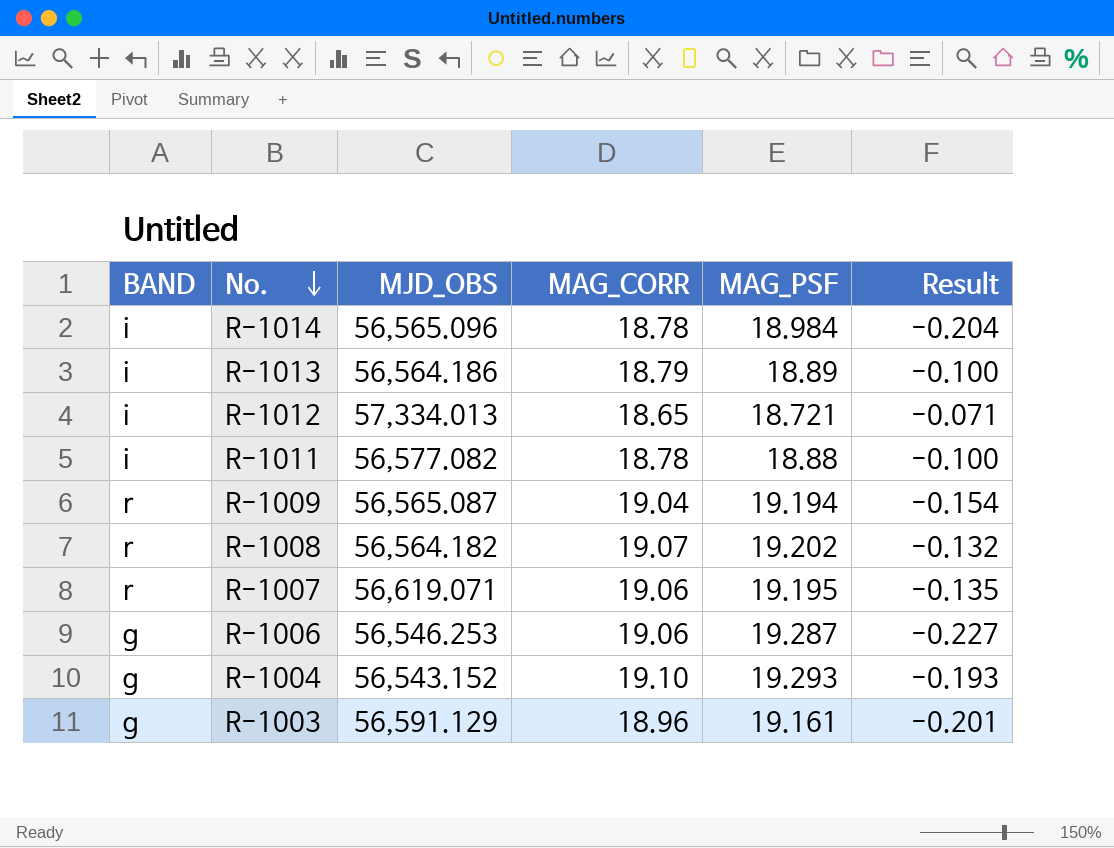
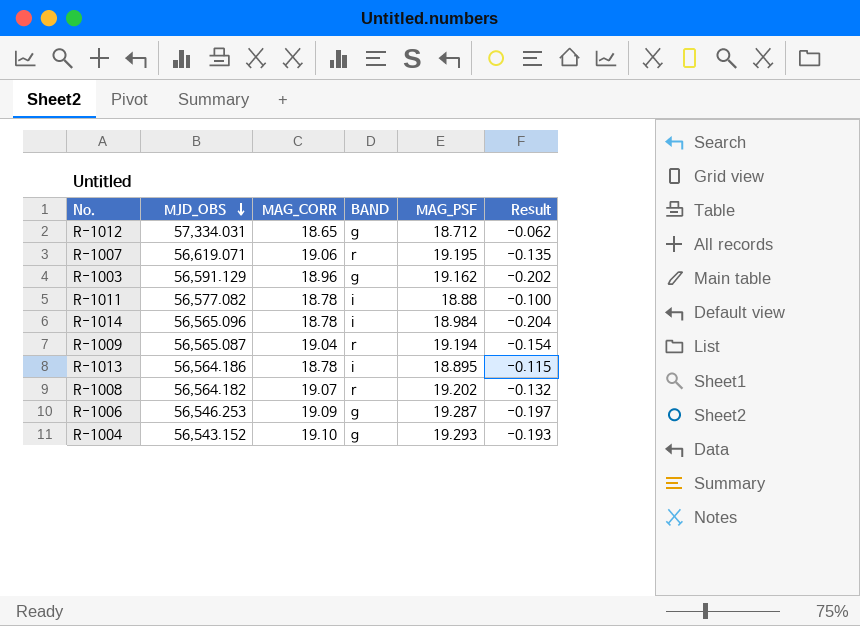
row order: No. descending -> MJD_OBS descending
column BAND | position: 1 -> 4
R-1012 | MJD_OBS: 57,334.013 -> 57,334.031
R-1012 | BAND: i -> g
R-1012 | MAG_PSF: 18.721 -> 18.712
R-1012 | Result: -0.071 -> -0.062
R-1003 | MAG_PSF: 19.161 -> 19.162
R-1003 | Result: -0.201 -> -0.202
R-1013 | MAG_CORR: 18.79 -> 18.78
R-1013 | MAG_PSF: 18.89 -> 18.895
R-1013 | Result: -0.100 -> -0.115
R-1006 | MAG_CORR: 19.06 -> 19.09
R-1006 | Result: -0.227 -> -0.197

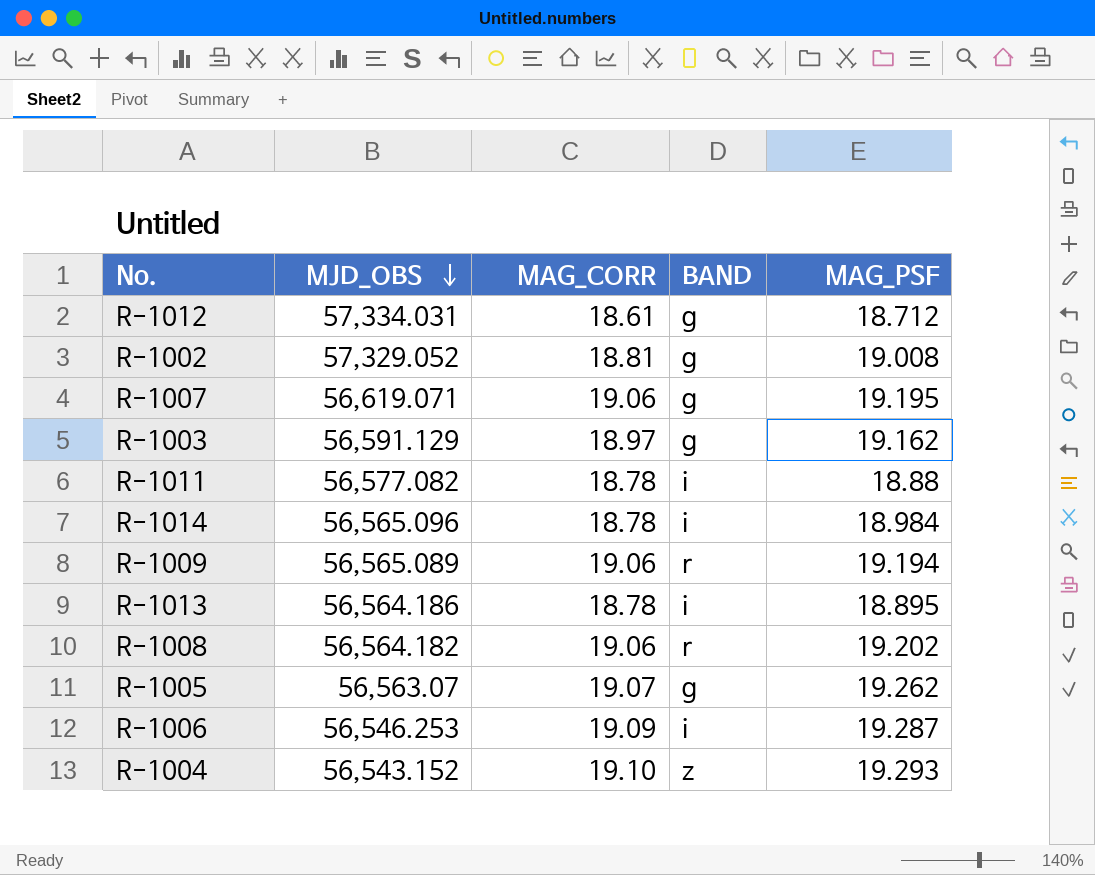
column Result | formula: [MAG_CORR] - [MAG_PSF] -> none
R-1012 | MAG_CORR: 18.65 -> 18.61
row R-1002: none -> 57,329.052 | 18.81 | g | 19.008
R-1007 | BAND: r -> g
R-1003 | MAG_CORR: 18.96 -> 18.97
R-1009 | MJD_OBS: 56,565.087 -> 56,565.089
R-1009 | MAG_CORR: 19.04 -> 19.06
R-1008 | MAG_CORR: 19.07 -> 19.06
row R-1005: none -> 56,563.07 | 19.07 | g | 19.262
R-1006 | BAND: g -> i
R-1004 | BAND: g -> z

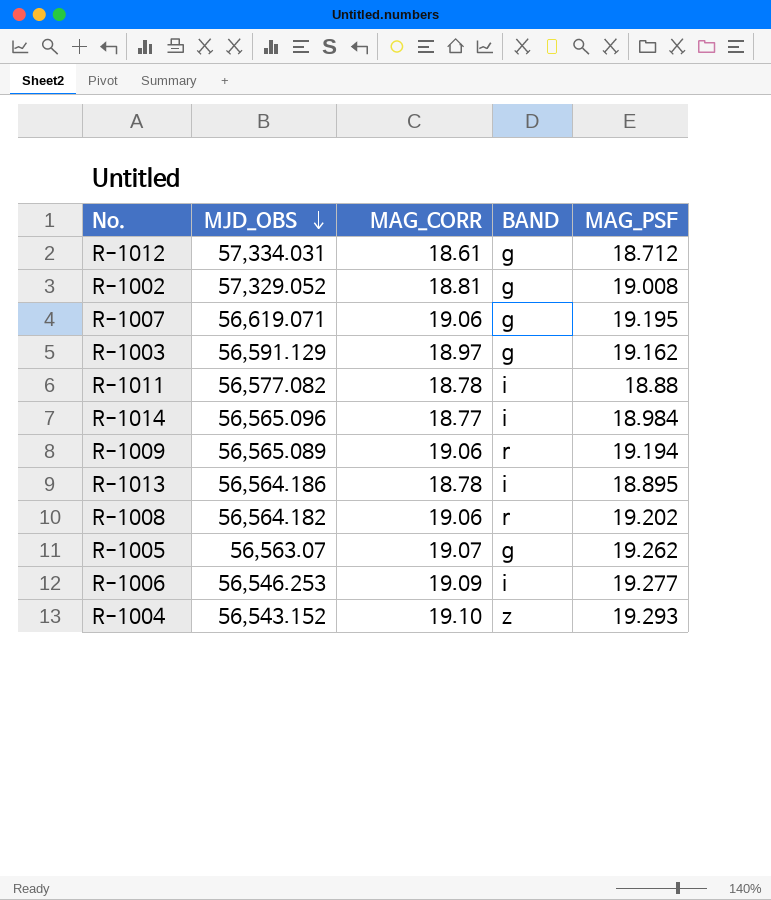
R-1014 | MAG_CORR: 18.78 -> 18.77
R-1006 | MAG_PSF: 19.287 -> 19.277

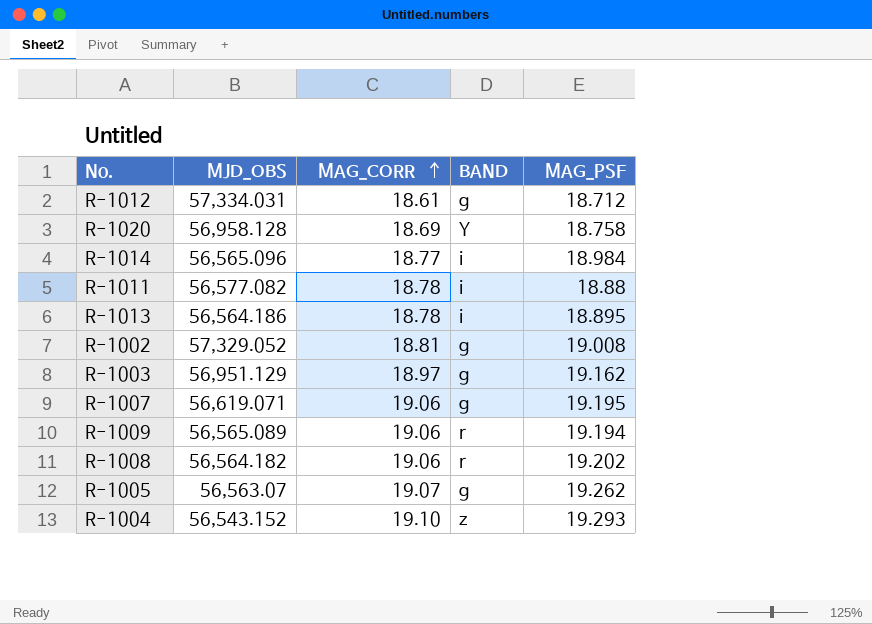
row order: MJD_OBS descending -> MAG_CORR ascending
row R-1006: 56,546.253 | 19.09 | i | 19.277 -> none
row R-1020: none -> 56,958.128 | 18.69 | Y | 18.758
R-1003 | MJD_OBS: 56,591.129 -> 56,951.129

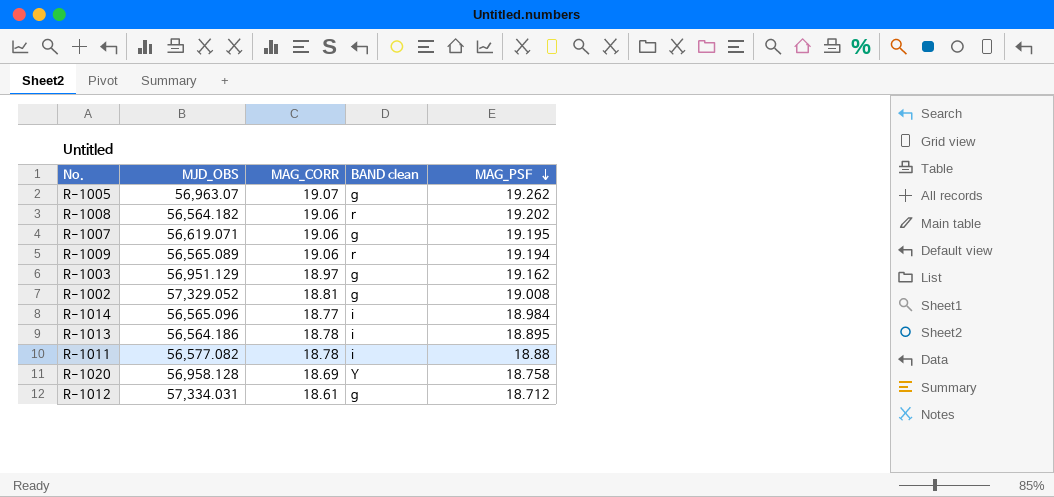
row order: MAG_CORR ascending -> MAG_PSF descending
column name: BAND -> BAND clean
row R-1004: 56,543.152 | 19.10 | z | 19.293 -> none
R-1005 | MJD_OBS: 56,563.07 -> 56,963.07

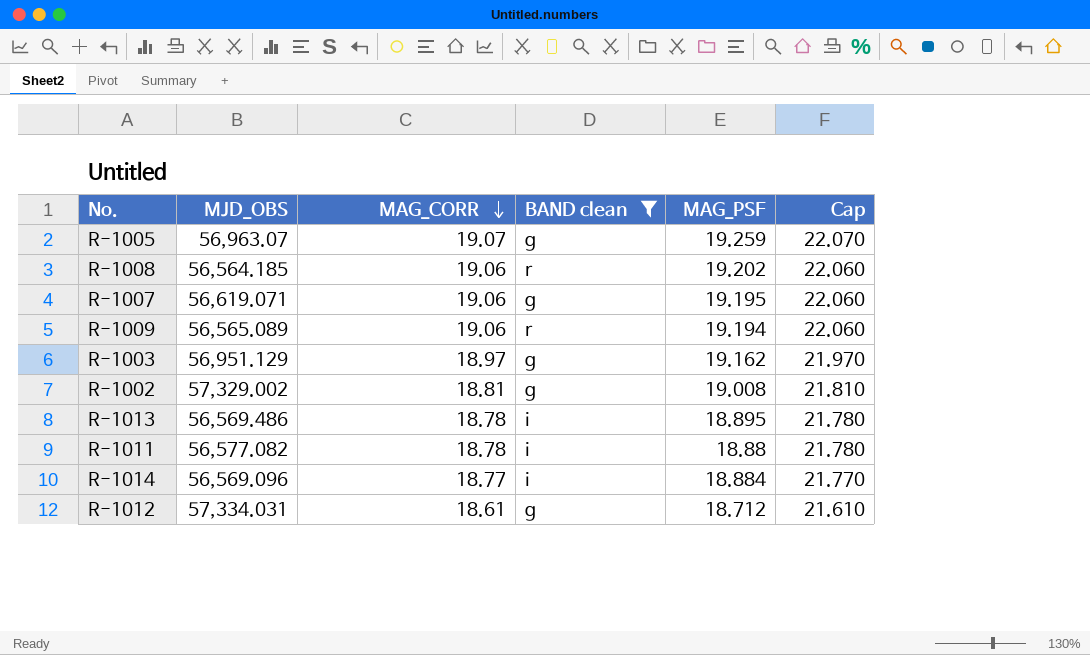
filter: none -> BAND clean != Y
row order: MAG_PSF descending -> MAG_CORR descending
column Cap | formula: none -> [MAG_CORR] + 3
R-1005 | MAG_PSF: 19.262 -> 19.259
R-1008 | MJD_OBS: 56,564.182 -> 56,564.185
R-1002 | MJD_OBS: 57,329.052 -> 57,329.002
R-1013 | MJD_OBS: 56,564.186 -> 56,569.486
R-1014 | MJD_OBS: 56,565.096 -> 56,569.096
R-1014 | MAG_PSF: 18.984 -> 18.884

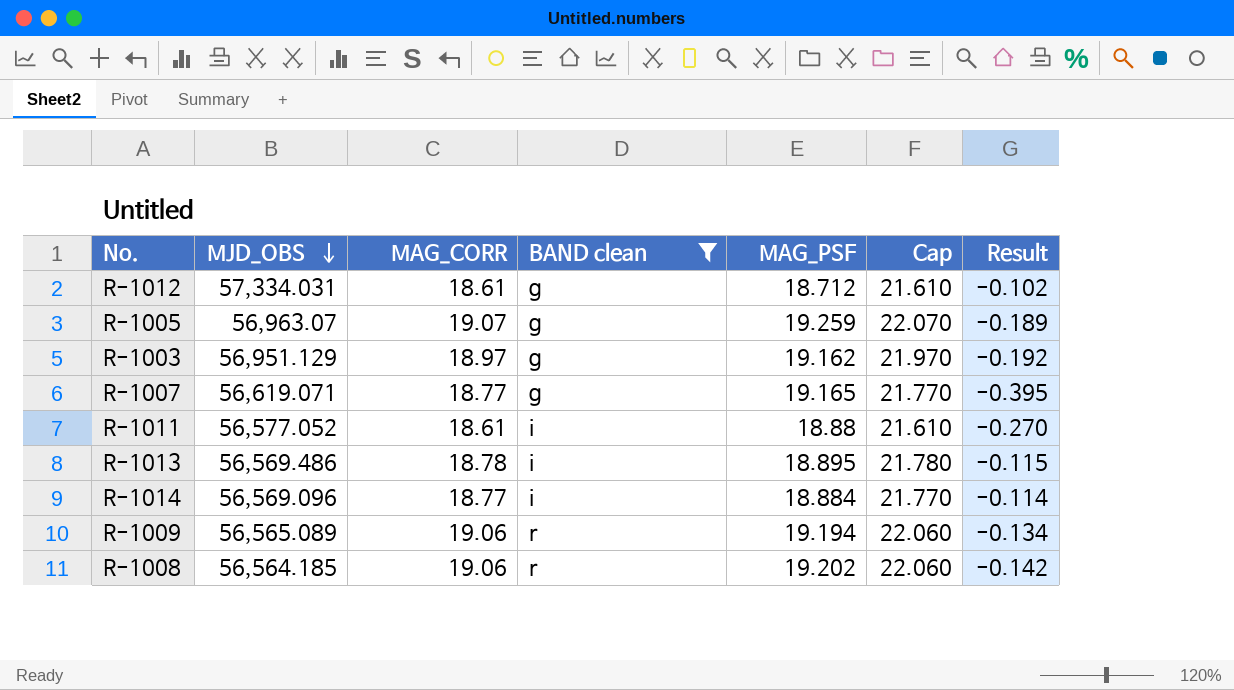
row order: MAG_CORR descending -> MJD_OBS descending
column Result | formula: none -> [MAG_CORR] - [MAG_PSF]
row R-1002: 57,329.002 | 18.81 | g | 19.008 | 21.810 -> none
R-1007 | MAG_CORR: 19.06 -> 18.77
R-1007 | MAG_PSF: 19.195 -> 19.165
R-1007 | Cap: 22.060 -> 21.770
R-1011 | MJD_OBS: 56,577.082 -> 56,577.052
R-1011 | MAG_CORR: 18.78 -> 18.61
R-1011 | Cap: 21.780 -> 21.610

